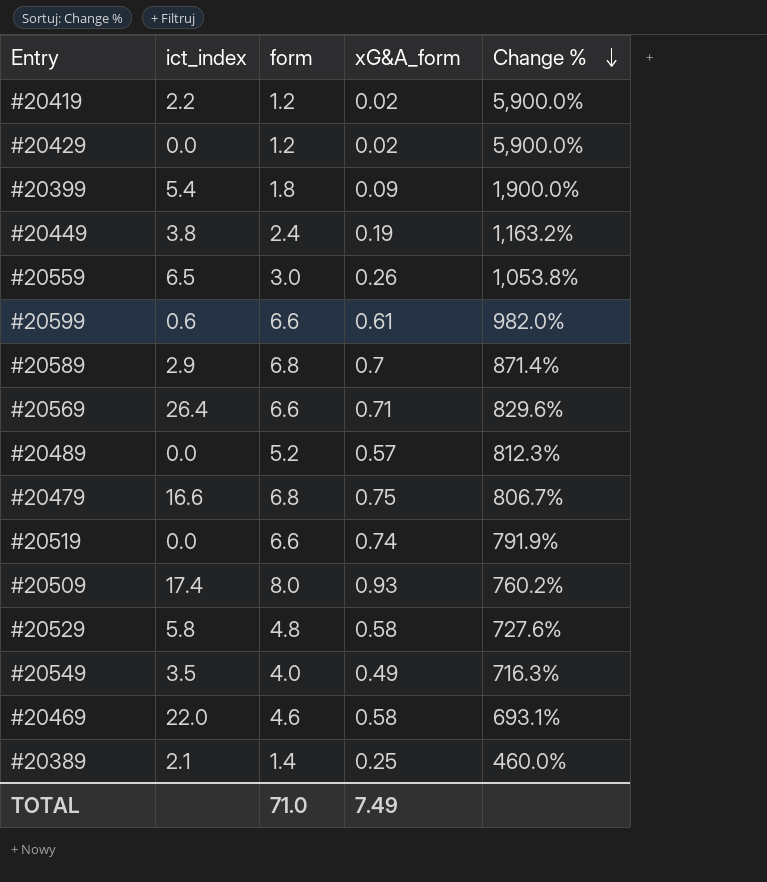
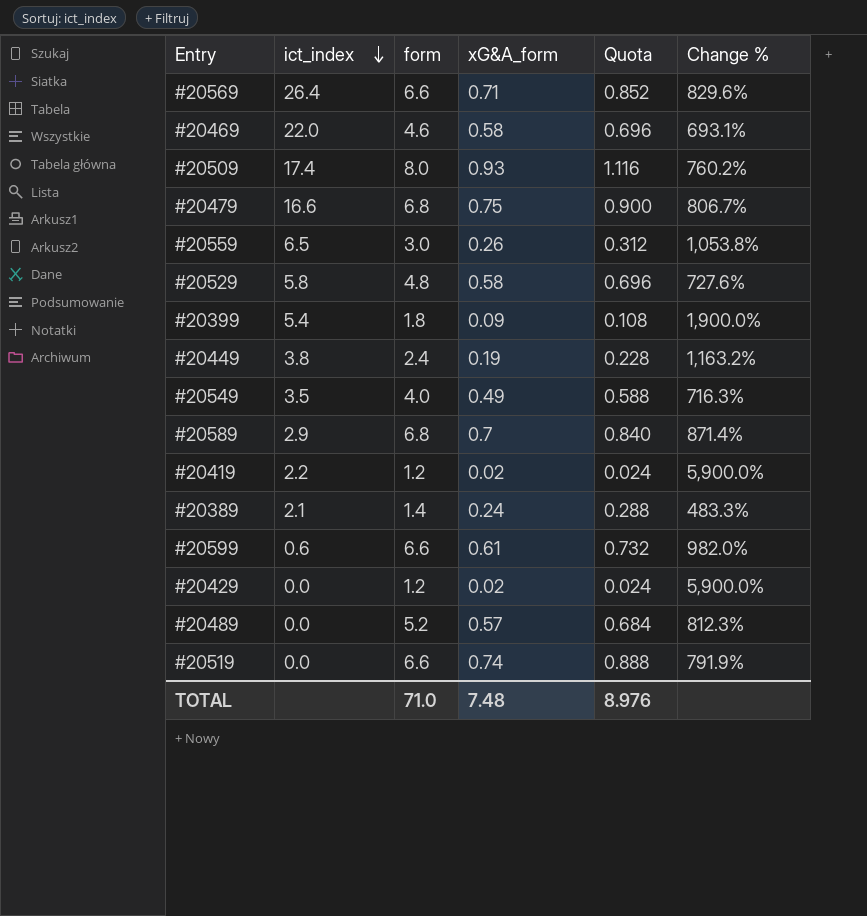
row order: Change % descending -> ict_index descending
column Quota | formula: none -> [xG&A_form] * 1.2
#20389 | xG&A_form: 0.25 -> 0.24
#20389 | Change %: 460.0% -> 483.3%
TOTAL | xG&A_form: 7.49 -> 7.48

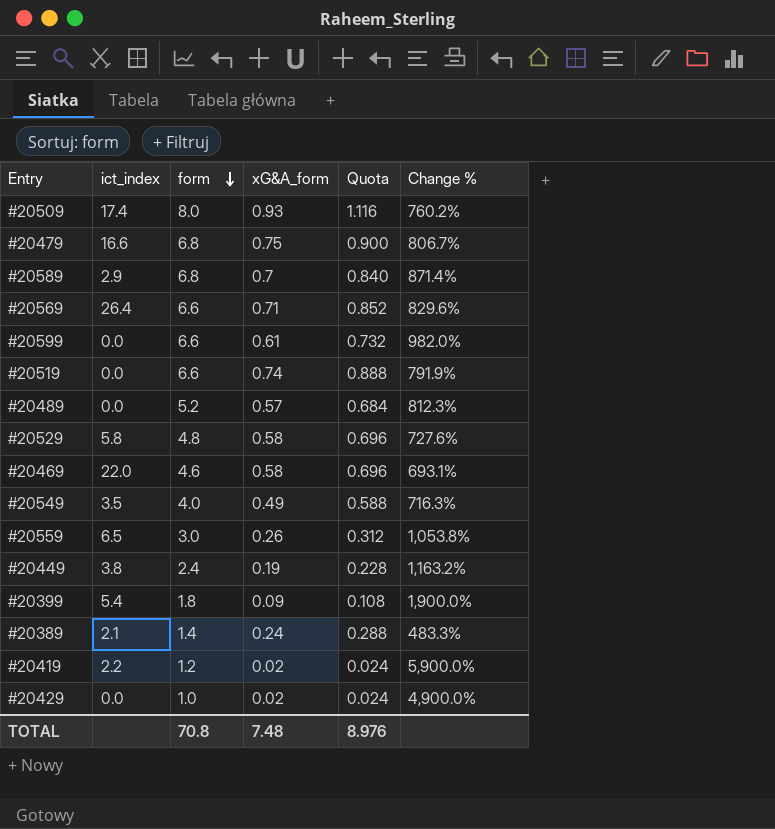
row order: ict_index descending -> form descending
#20599 | ict_index: 0.6 -> 0.0
#20429 | form: 1.2 -> 1.0
#20429 | Change %: 5,900.0% -> 4,900.0%
TOTAL | form: 71.0 -> 70.8

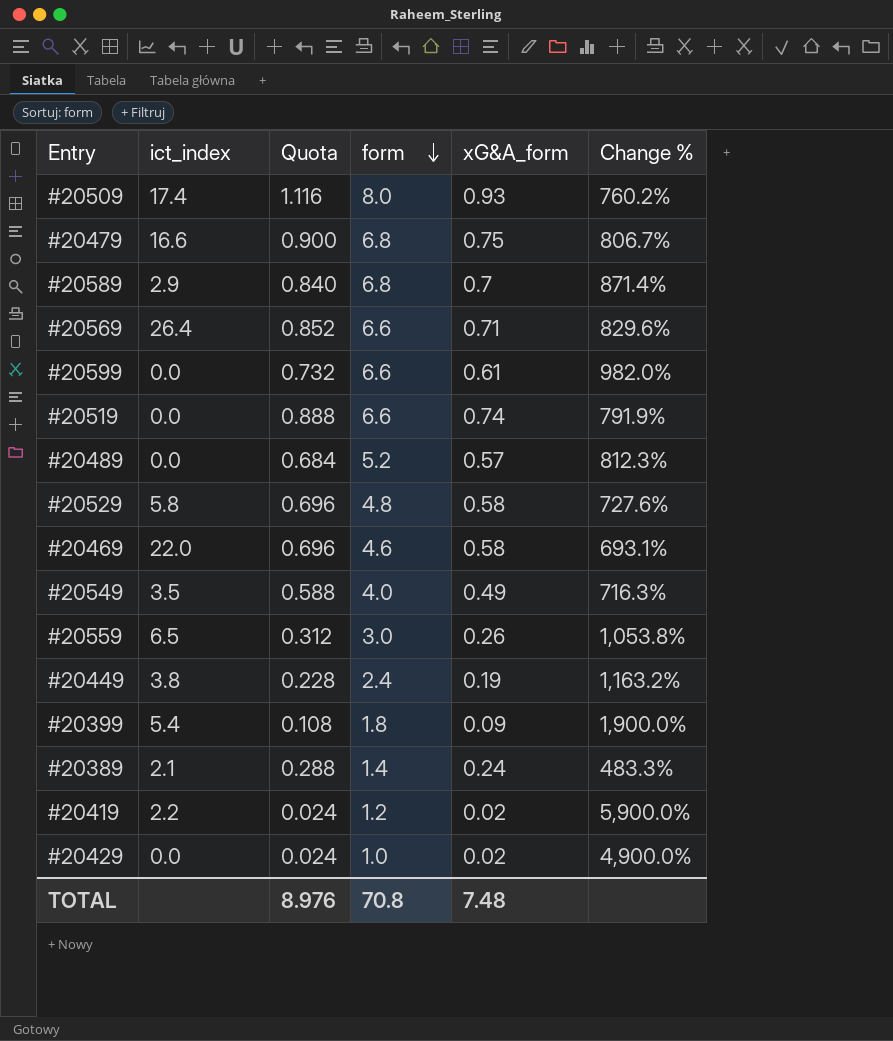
column Quota | position: 5 -> 3

